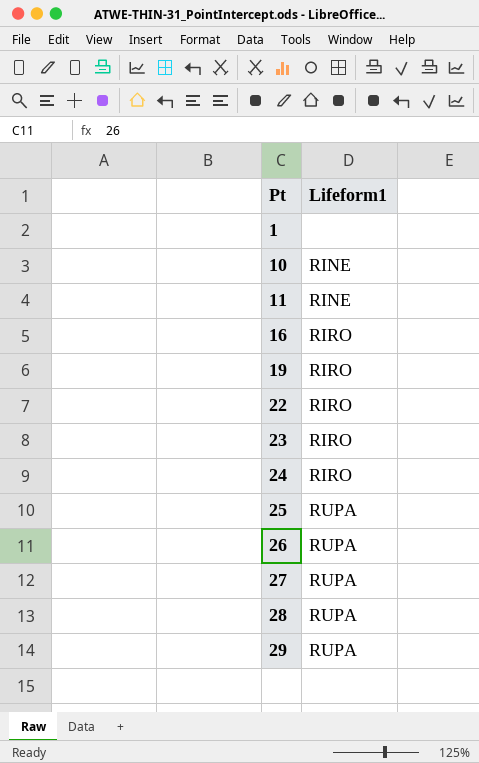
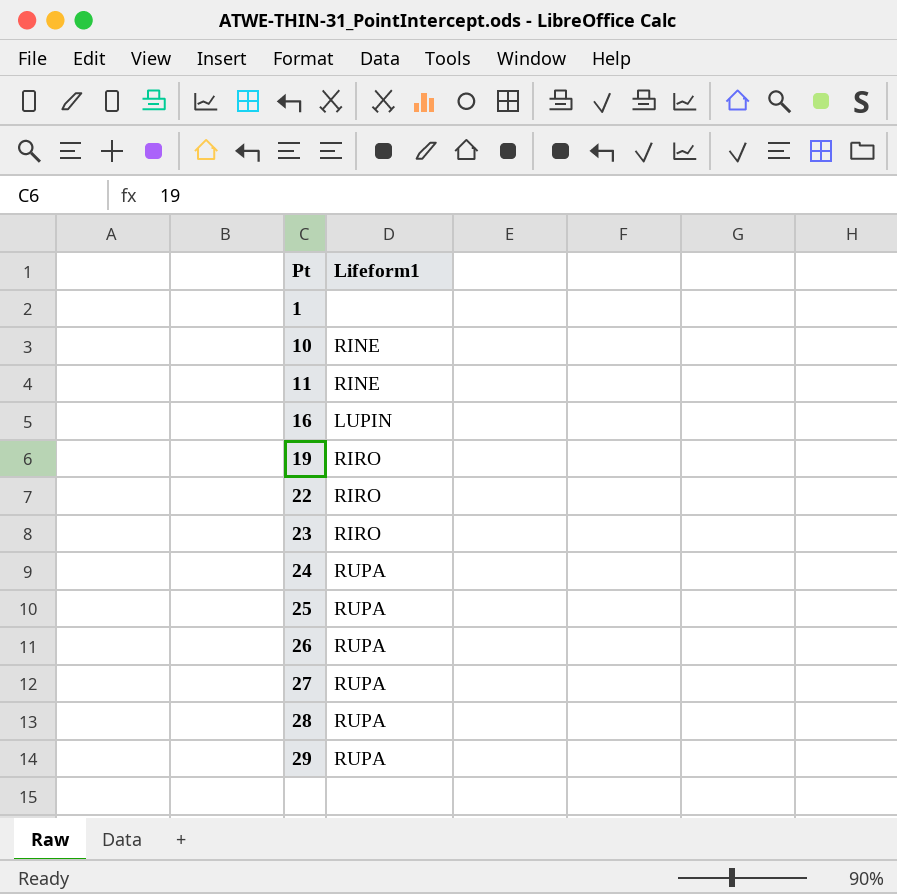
16 | Lifeform1: RIRO -> LUPIN
24 | Lifeform1: RIRO -> RUPA

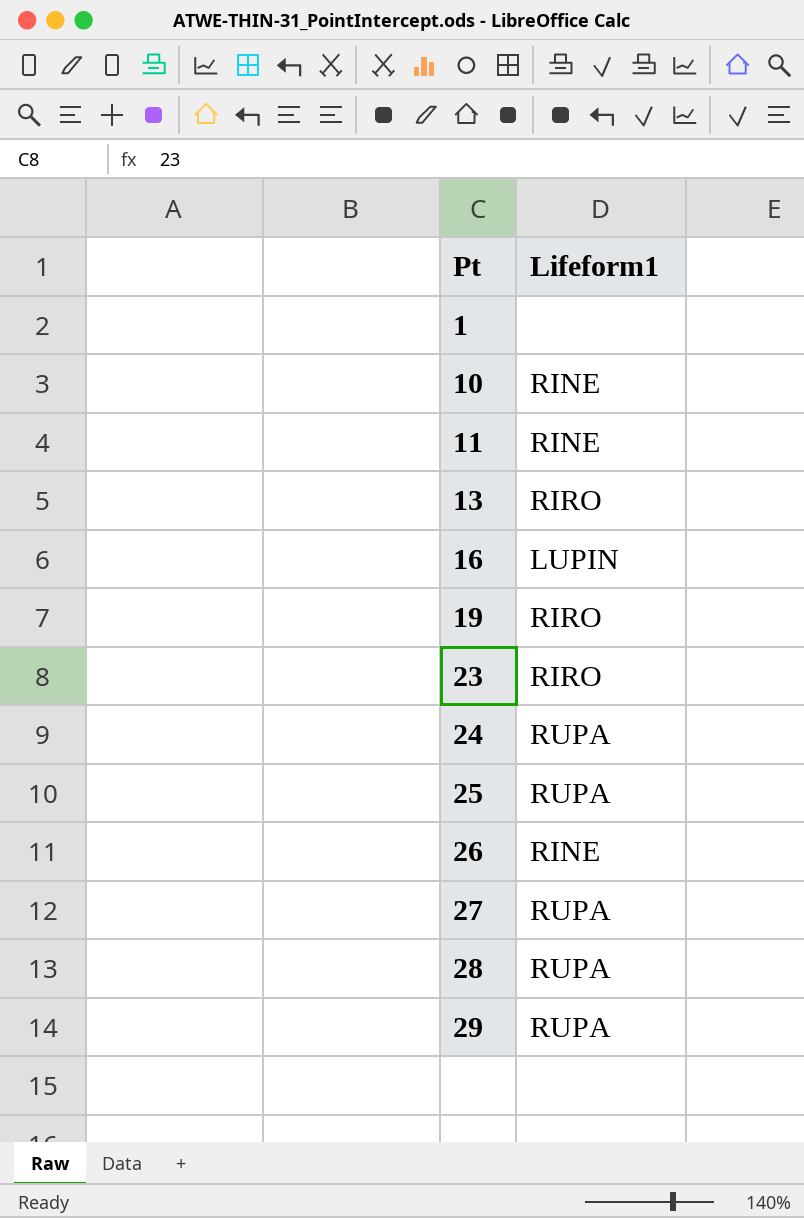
row 22: RIRO -> none
row 13: none -> RIRO
26 | Lifeform1: RUPA -> RINE

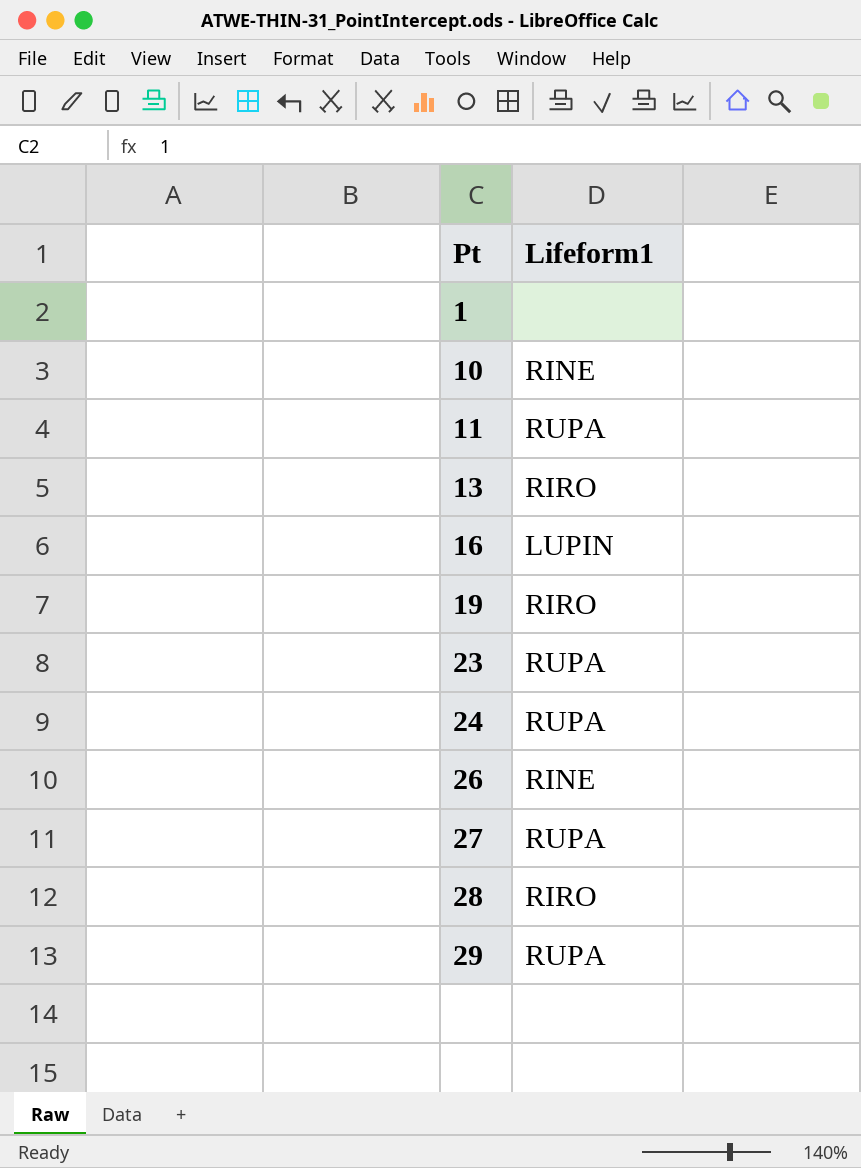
row 25: RUPA -> none
11 | Lifeform1: RINE -> RUPA
23 | Lifeform1: RIRO -> RUPA
28 | Lifeform1: RUPA -> RIRO

